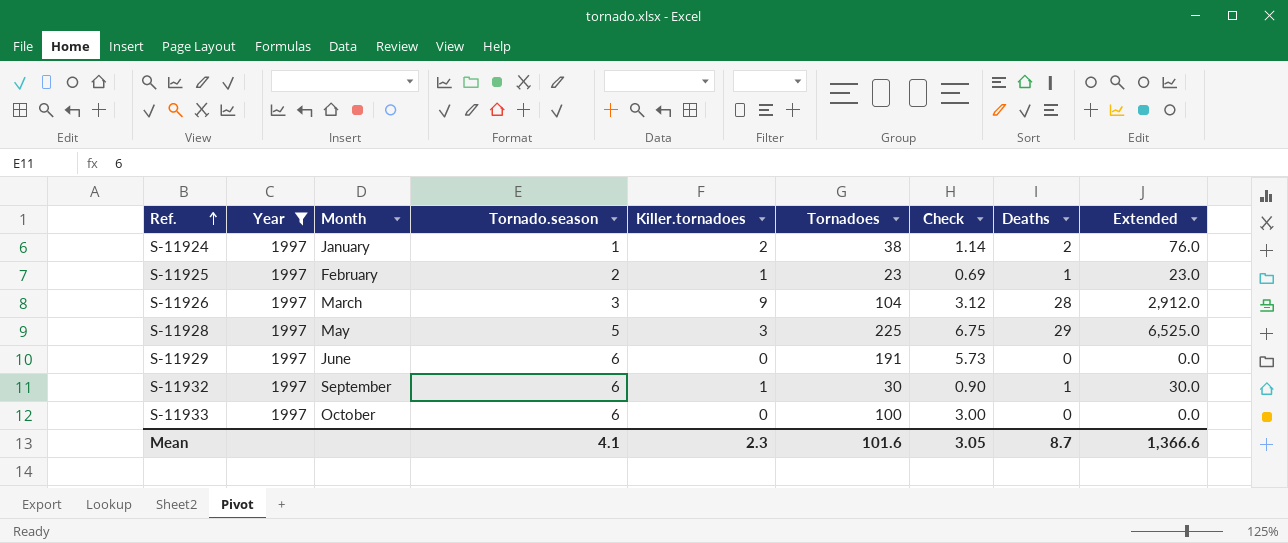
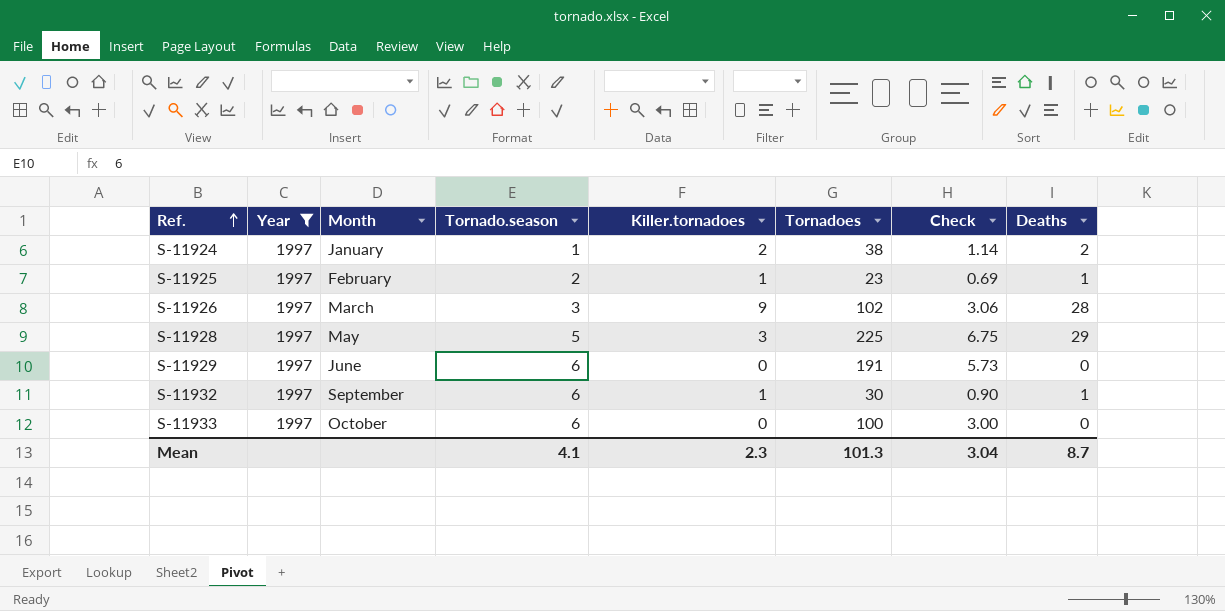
column Extended | formula: [Tornadoes] * [Deaths] -> none
S-11926 | Tornadoes: 104 -> 102
S-11926 | Check: 3.12 -> 3.06
Mean | Tornadoes: 101.6 -> 101.3
Mean | Check: 3.05 -> 3.04

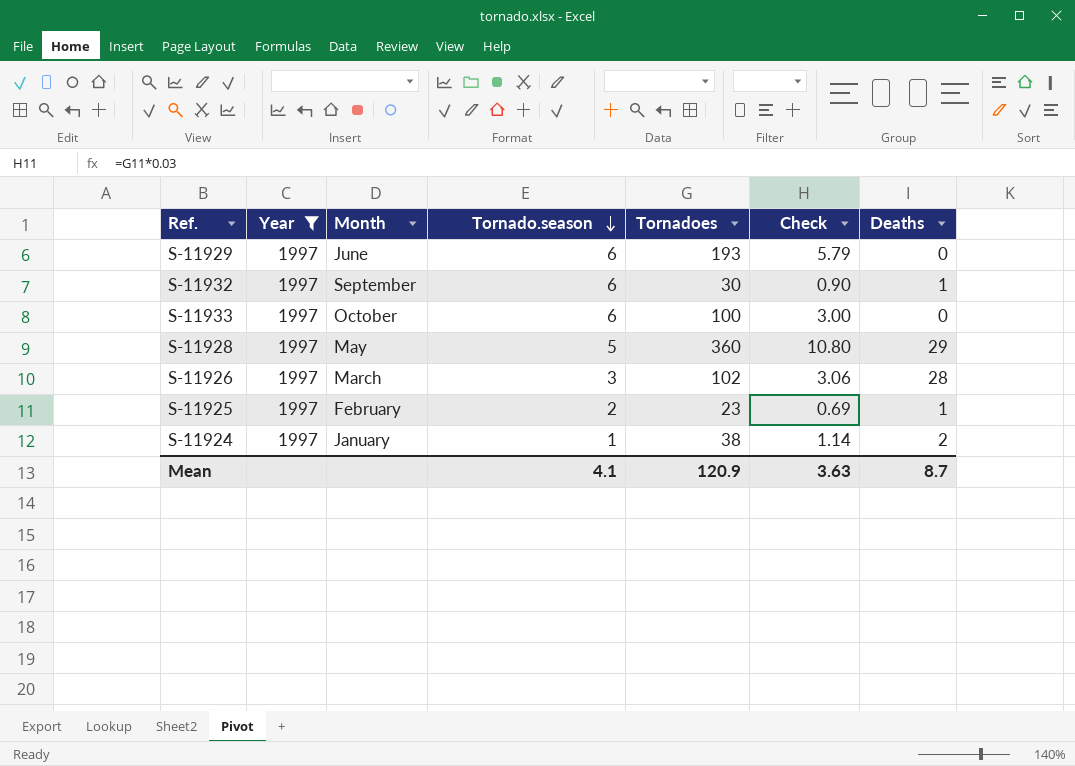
row order: Ref. ascending -> Tornado.season descending
column Killer.tornadoes | position: 5 -> none
S-11929 | Tornadoes: 191 -> 193
S-11929 | Check: 5.73 -> 5.79
S-11928 | Tornadoes: 225 -> 360
S-11928 | Check: 6.75 -> 10.80
Mean | Tornadoes: 101.3 -> 120.9
Mean | Check: 3.04 -> 3.63

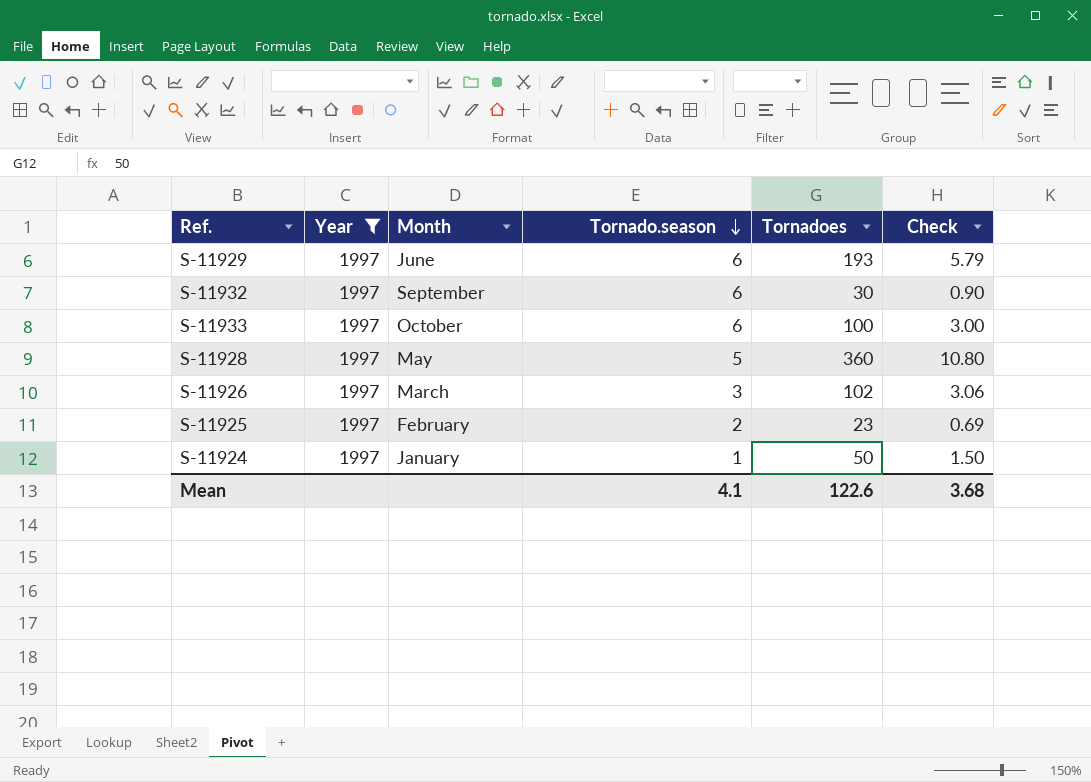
column Deaths | position: 7 -> none
S-11924 | Tornadoes: 38 -> 50
S-11924 | Check: 1.14 -> 1.50
Mean | Tornadoes: 120.9 -> 122.6
Mean | Check: 3.63 -> 3.68

